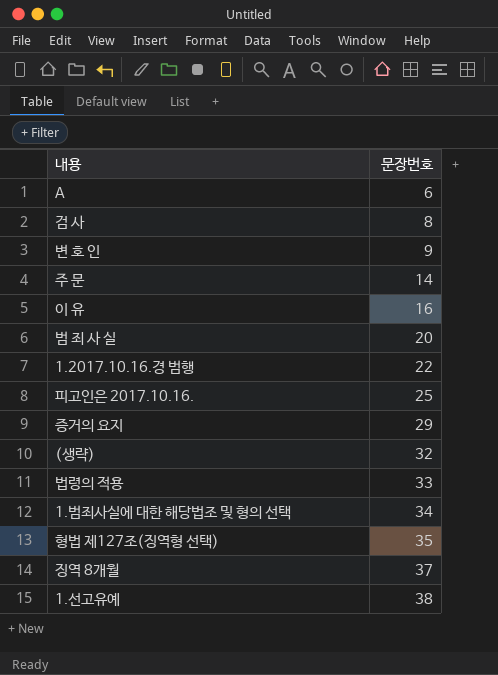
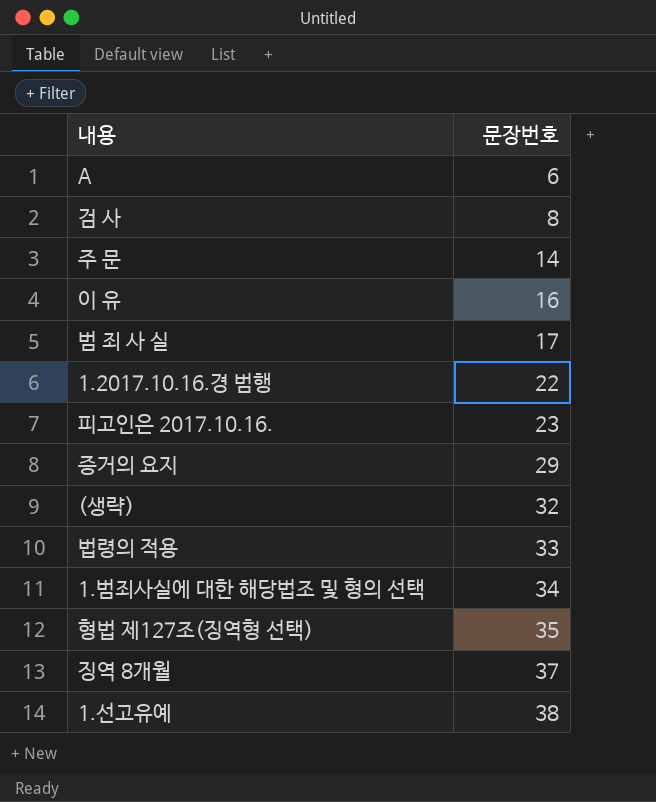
row 변 호 인: 9 -> none
범 죄 사 실 | 문장번호: 20 -> 17
피고인은 2017.10.16. | 문장번호: 25 -> 23

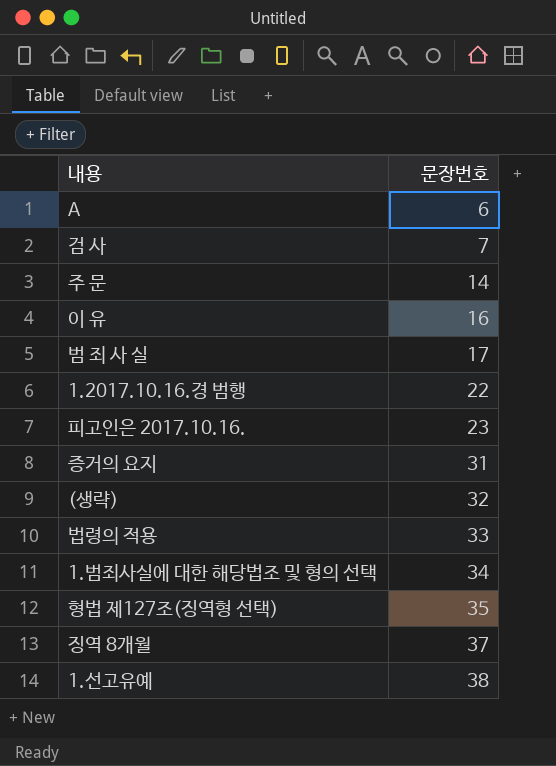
검 사 | 문장번호: 8 -> 7
증거의 요지 | 문장번호: 29 -> 31

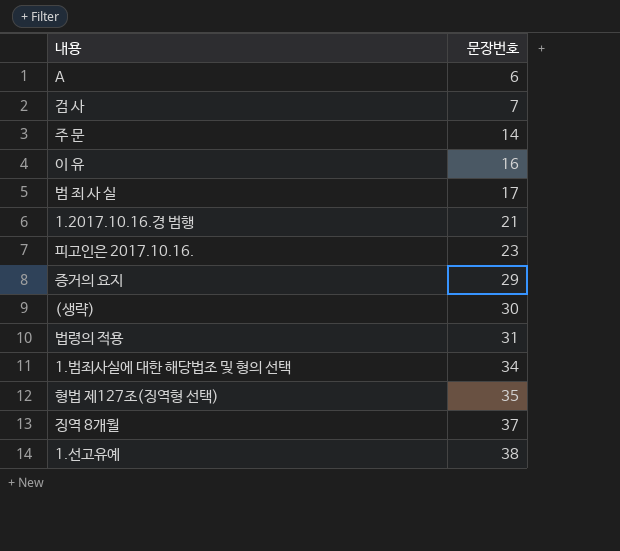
1.2017.10.16.경 범행 | 문장번호: 22 -> 21
증거의 요지 | 문장번호: 31 -> 29
(생략) | 문장번호: 32 -> 30
법령의 적용 | 문장번호: 33 -> 31

